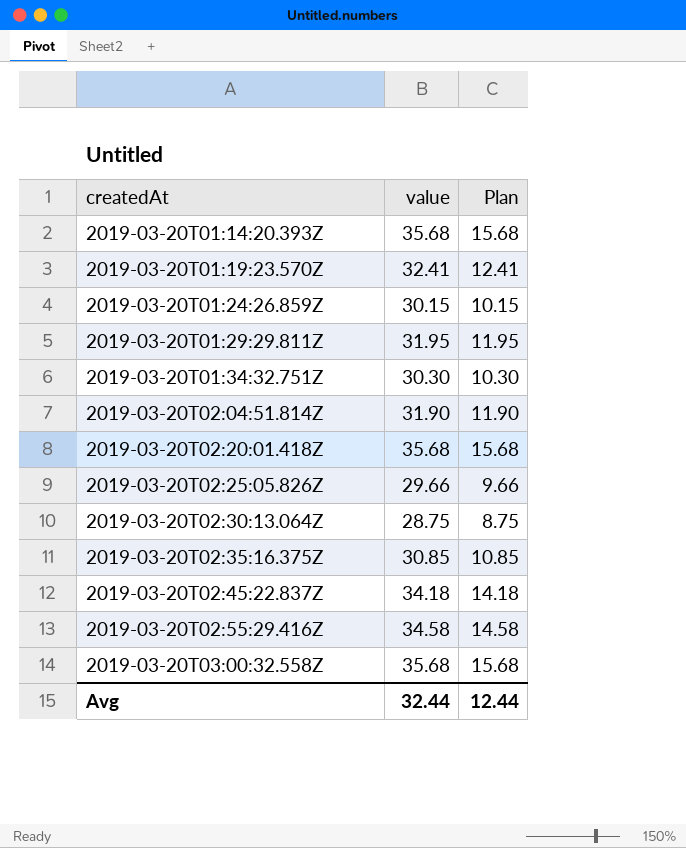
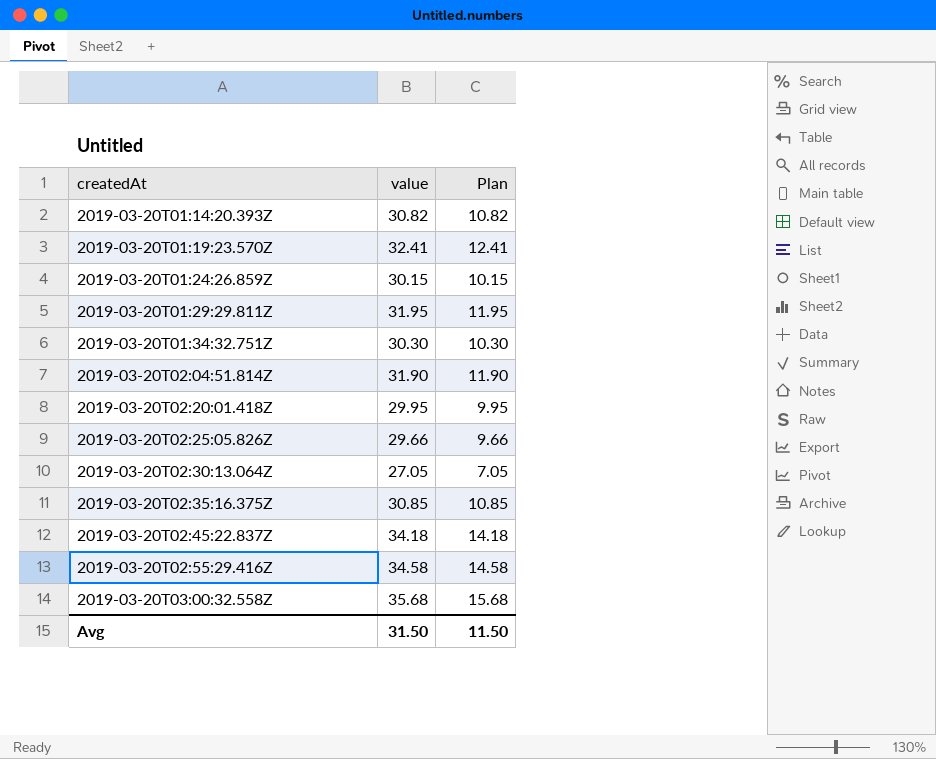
2019-03-20T01:14:20.393Z | value: 35.68 -> 30.82
2019-03-20T01:14:20.393Z | Plan: 15.68 -> 10.82
2019-03-20T02:20:01.418Z | value: 35.68 -> 29.95
2019-03-20T02:20:01.418Z | Plan: 15.68 -> 9.95
2019-03-20T02:30:13.064Z | value: 28.75 -> 27.05
2019-03-20T02:30:13.064Z | Plan: 8.75 -> 7.05
Avg | value: 32.44 -> 31.50
Avg | Plan: 12.44 -> 11.50

